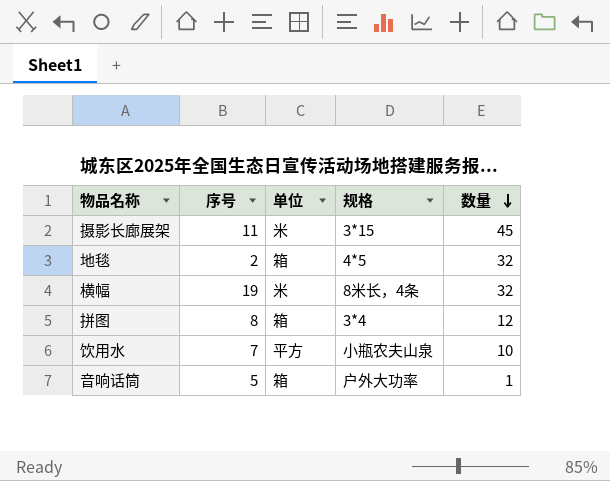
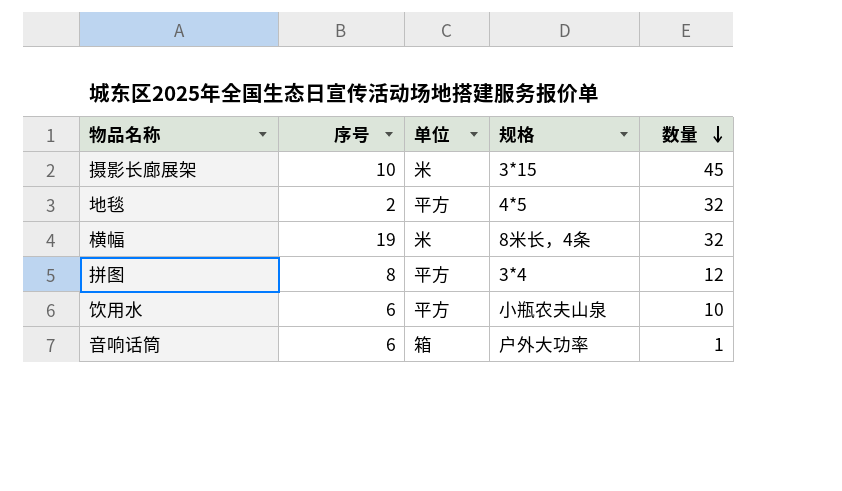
摄影长廊展架 | 序号: 11 -> 10
地毯 | 单位: 箱 -> 平方
拼图 | 单位: 箱 -> 平方
饮用水 | 序号: 7 -> 6
音响话筒 | 序号: 5 -> 6

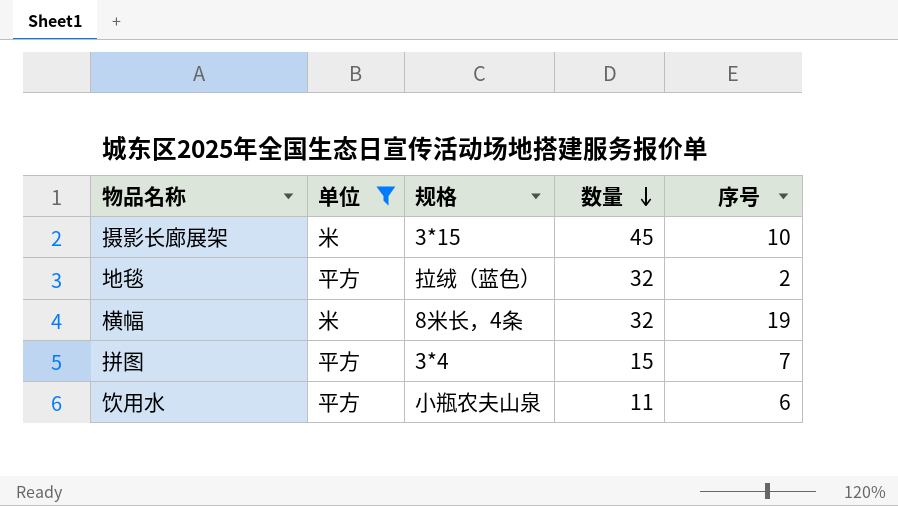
filter: none -> 单位 != 箱
column 序号 | position: 2 -> 5
地毯 | 规格: 4*5 -> 拉绒（蓝色）
拼图 | 数量: 12 -> 15
拼图 | 序号: 8 -> 7
饮用水 | 数量: 10 -> 11

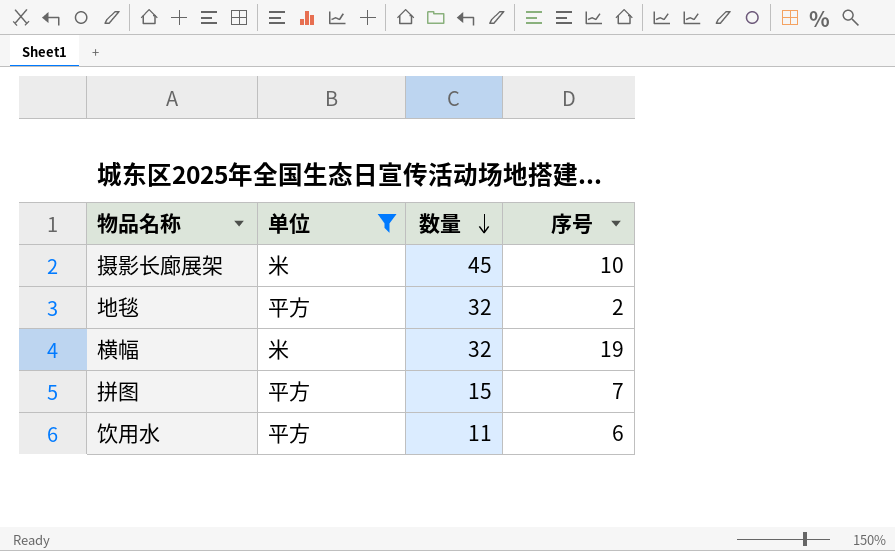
column 规格 | position: 3 -> none

